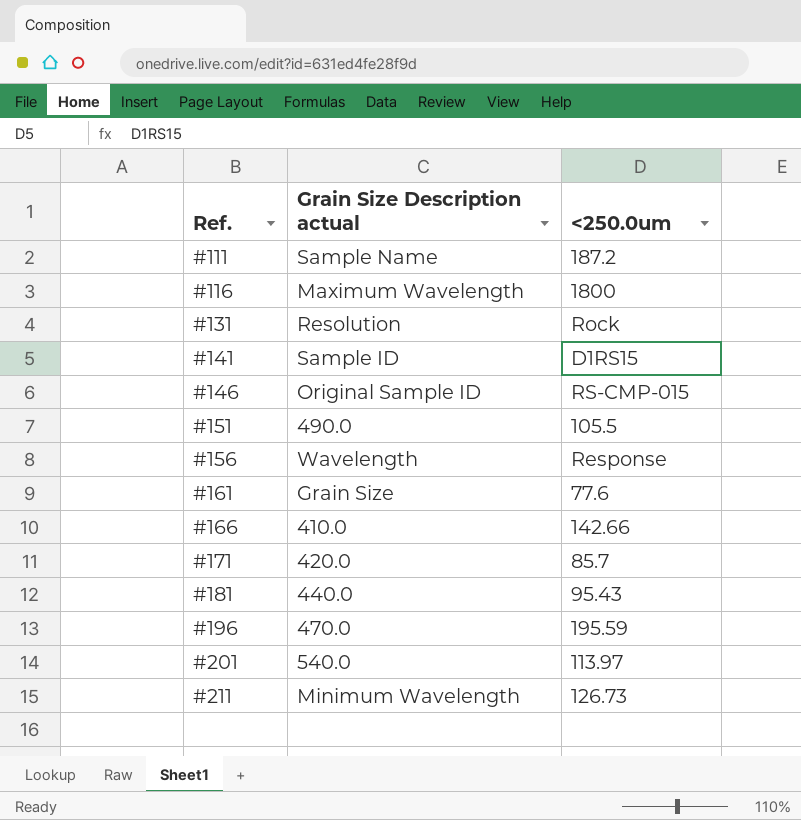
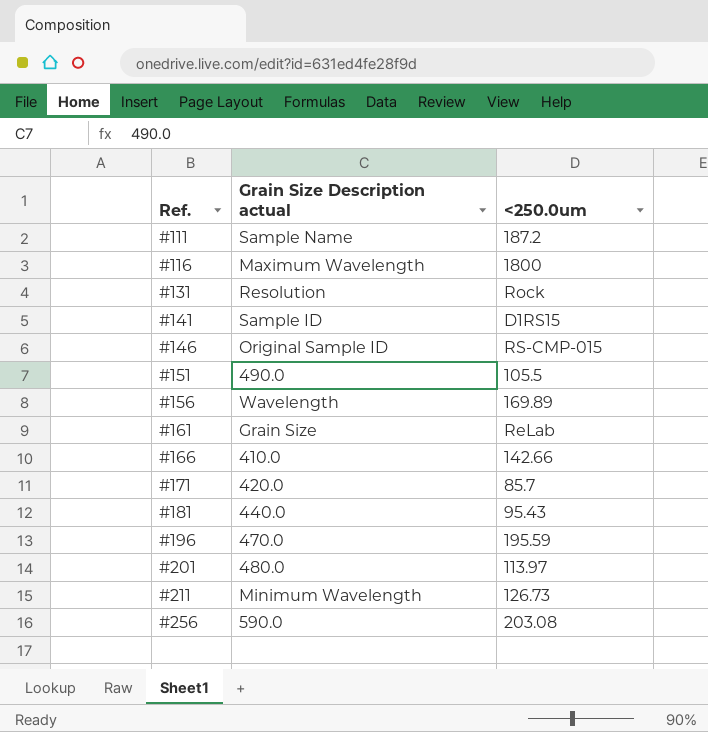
#156 | <250.0um: Response -> 169.89
#161 | <250.0um: 77.6 -> ReLab
#201 | Grain Size Description actual: 540.0 -> 480.0
row #256: none -> 590.0 | 203.08

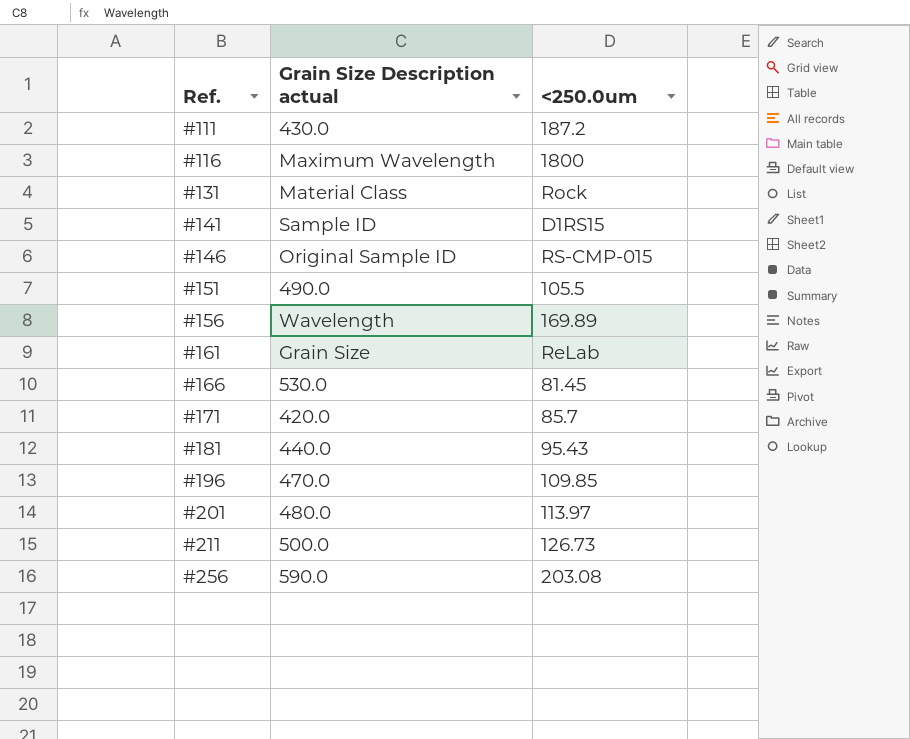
#111 | Grain Size Description actual: Sample Name -> 430.0
#131 | Grain Size Description actual: Resolution -> Material Class
#166 | Grain Size Description actual: 410.0 -> 530.0
#166 | <250.0um: 142.66 -> 81.45
#196 | <250.0um: 195.59 -> 109.85
#211 | Grain Size Description actual: Minimum Wavelength -> 500.0

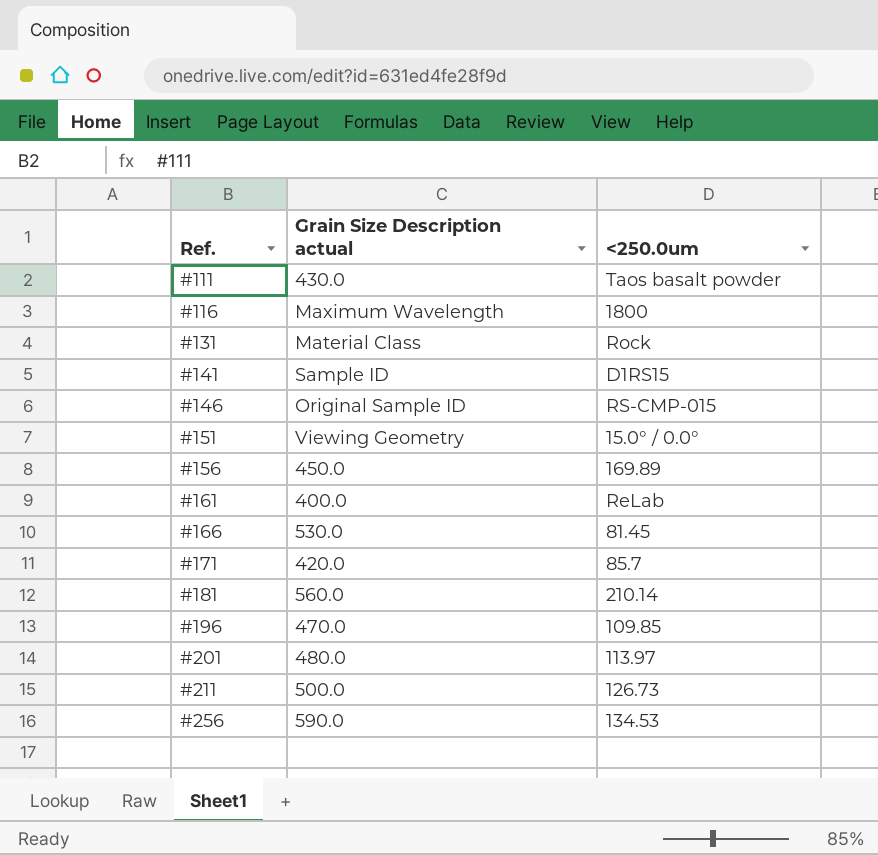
#111 | <250.0um: 187.2 -> Taos basalt powder
#151 | Grain Size Description actual: 490.0 -> Viewing Geometry
#151 | <250.0um: 105.5 -> 15.0° / 0.0°
#156 | Grain Size Description actual: Wavelength -> 450.0
#161 | Grain Size Description actual: Grain Size -> 400.0
#181 | Grain Size Description actual: 440.0 -> 560.0
#181 | <250.0um: 95.43 -> 210.14
#256 | <250.0um: 203.08 -> 134.53

